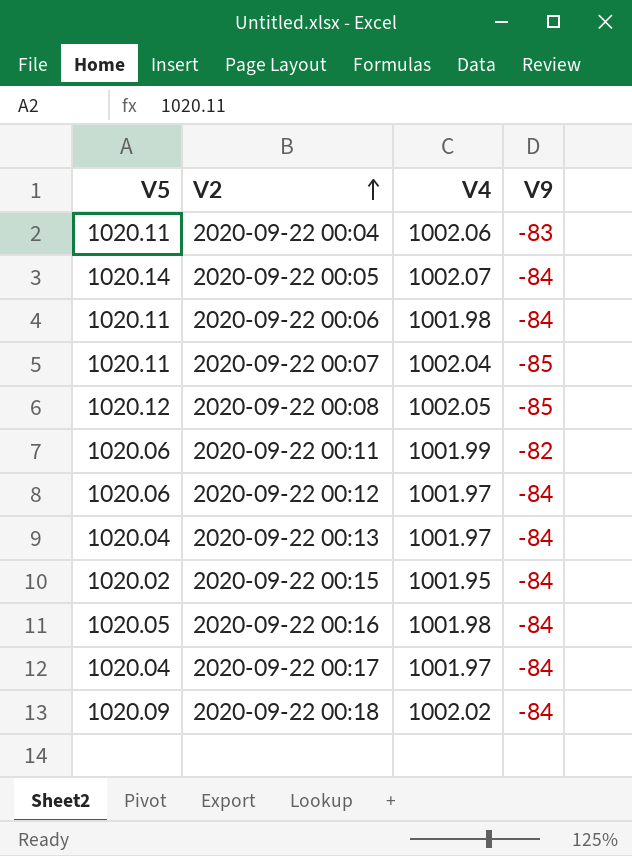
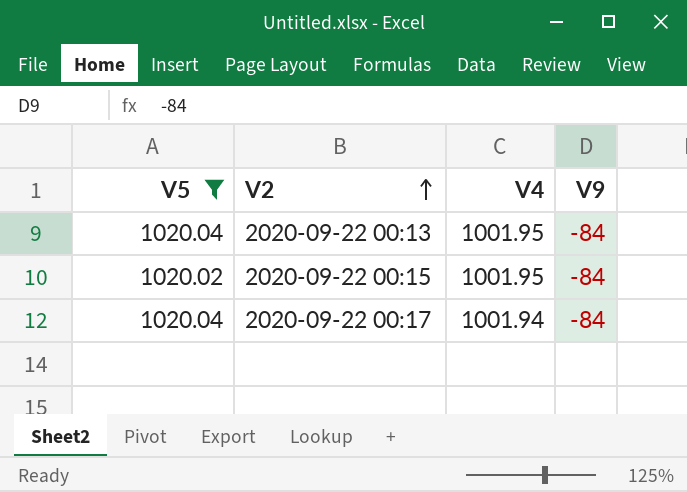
filter: none -> V5 <= 1020.04
2020-09-22 00:13 | V4: 1001.97 -> 1001.95
2020-09-22 00:17 | V4: 1001.97 -> 1001.94

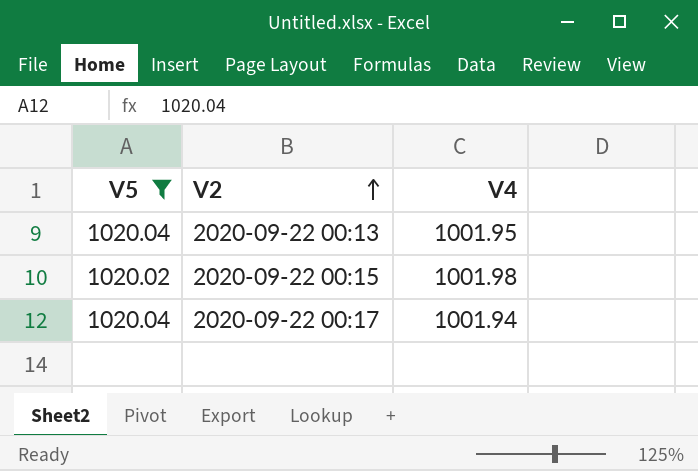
column V9 | position: 4 -> none
2020-09-22 00:15 | V4: 1001.95 -> 1001.98

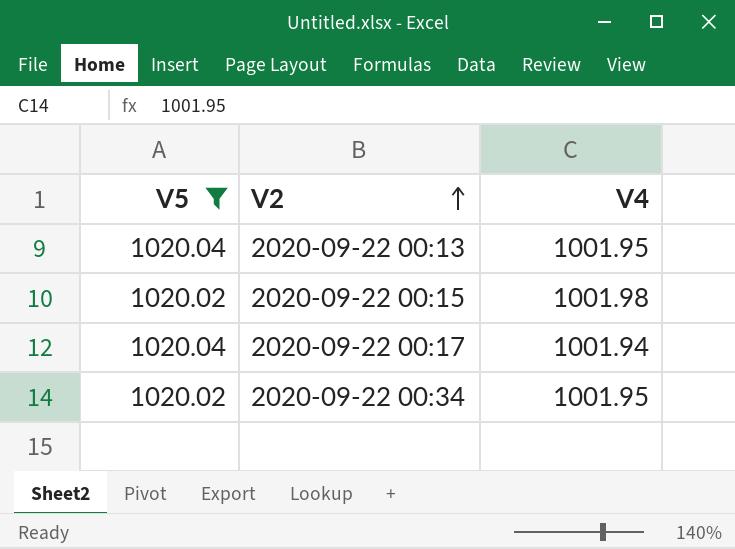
row 2020-09-22 00:34: none -> 1020.02 | 1001.95

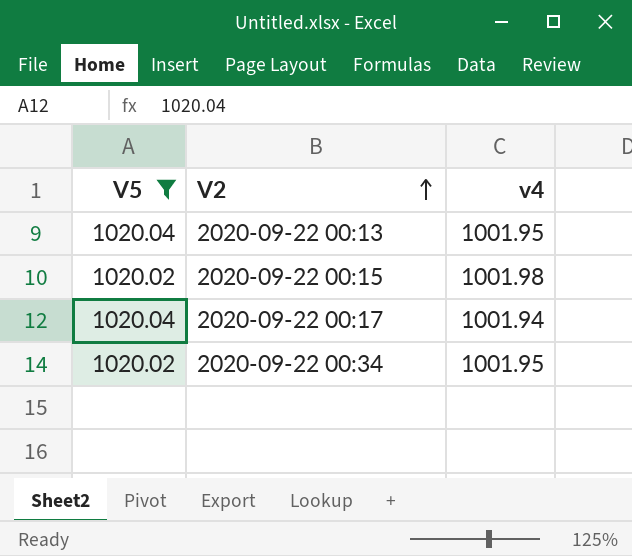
column name: V4 -> v4

